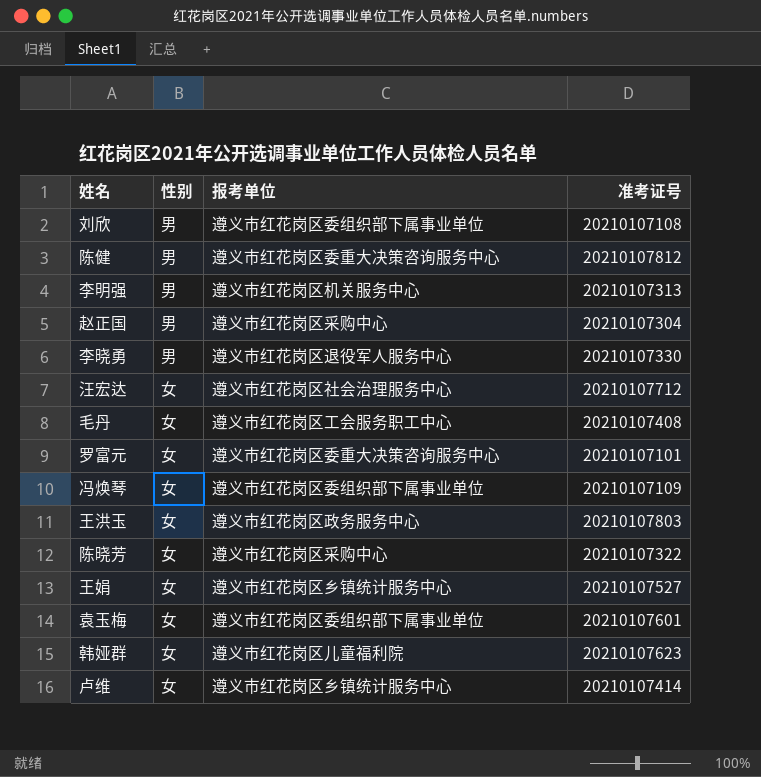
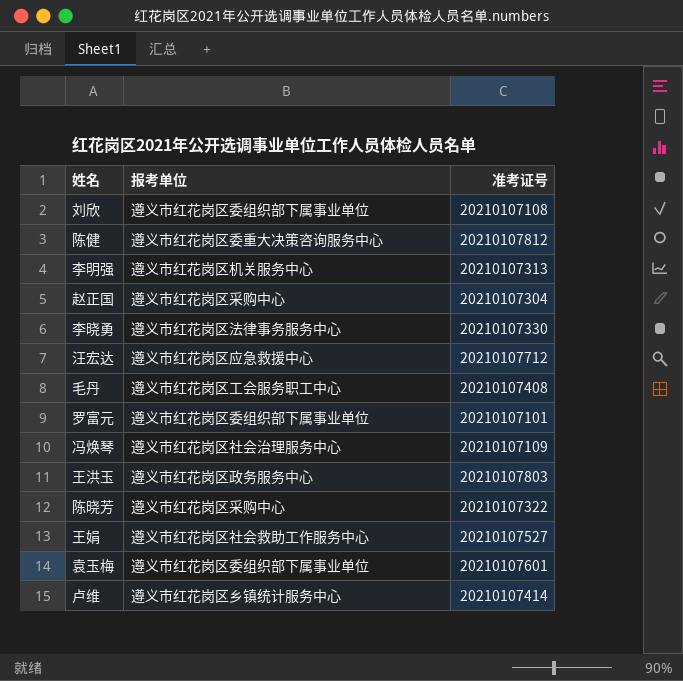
column 性别 | position: 2 -> none
row 韩娅群: 女 | 遵义市红花岗区儿童福利院 | 20210107623 -> none
李晓勇 | 报考单位: 遵义市红花岗区退役军人服务中心 -> 遵义市红花岗区法律事务服务中心
汪宏达 | 报考单位: 遵义市红花岗区社会治理服务中心 -> 遵义市红花岗区应急救援中心
罗富元 | 报考单位: 遵义市红花岗区委重大决策咨询服务中心 -> 遵义市红花岗区委组织部下属事业单位
冯焕琴 | 报考单位: 遵义市红花岗区委组织部下属事业单位 -> 遵义市红花岗区社会治理服务中心
王娟 | 报考单位: 遵义市红花岗区乡镇统计服务中心 -> 遵义市红花岗区社会救助工作服务中心

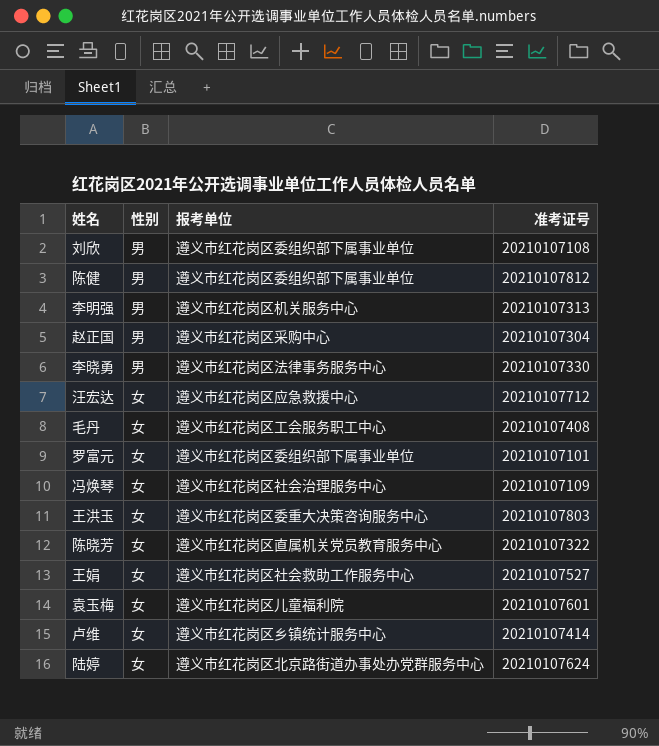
column 性别 | position: none -> 2
陈健 | 报考单位: 遵义市红花岗区委重大决策咨询服务中心 -> 遵义市红花岗区委组织部下属事业单位
王洪玉 | 报考单位: 遵义市红花岗区政务服务中心 -> 遵义市红花岗区委重大决策咨询服务中心
陈晓芳 | 报考单位: 遵义市红花岗区采购中心 -> 遵义市红花岗区直属机关党员教育服务中心
袁玉梅 | 报考单位: 遵义市红花岗区委组织部下属事业单位 -> 遵义市红花岗区儿童福利院
row 陆婷: none -> 女 | 遵义市红花岗区北京路街道办事处办党群服务中心 | 20210107624

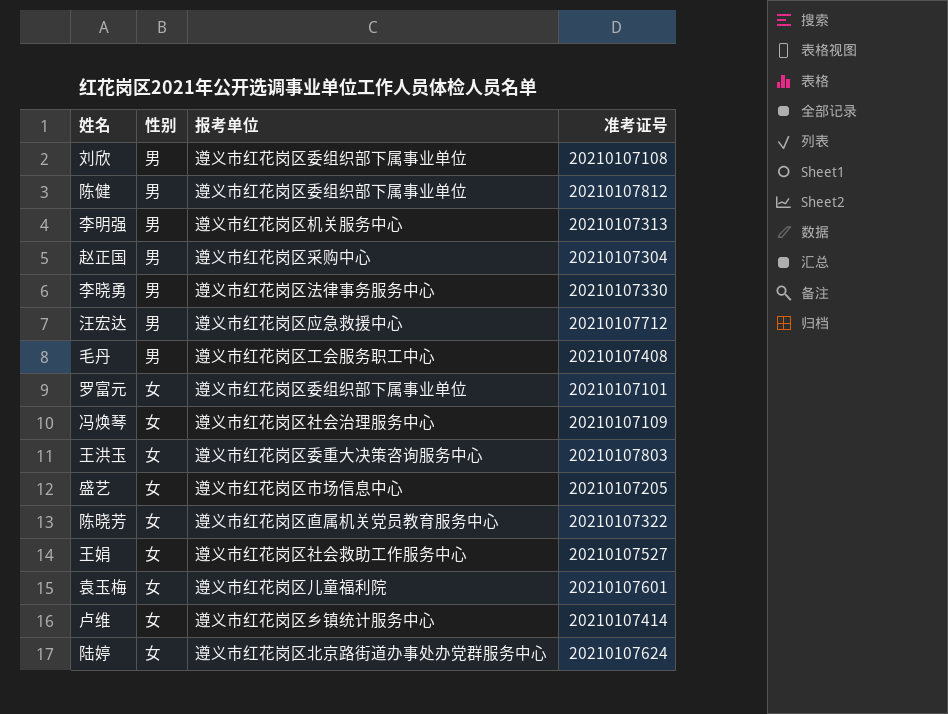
汪宏达 | 性别: 女 -> 男
毛丹 | 性别: 女 -> 男
row 盛艺: none -> 女 | 遵义市红花岗区市场信息中心 | 20210107205

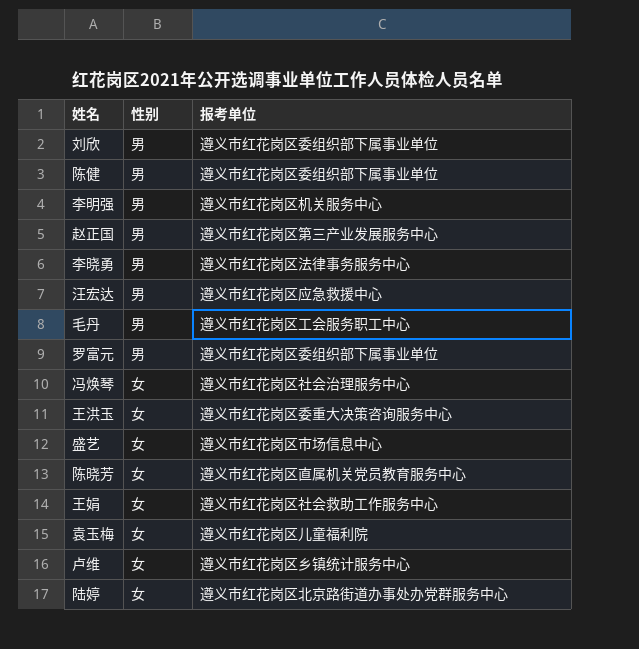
column 准考证号 | position: 4 -> none
赵正国 | 报考单位: 遵义市红花岗区采购中心 -> 遵义市红花岗区第三产业发展服务中心
罗富元 | 性别: 女 -> 男

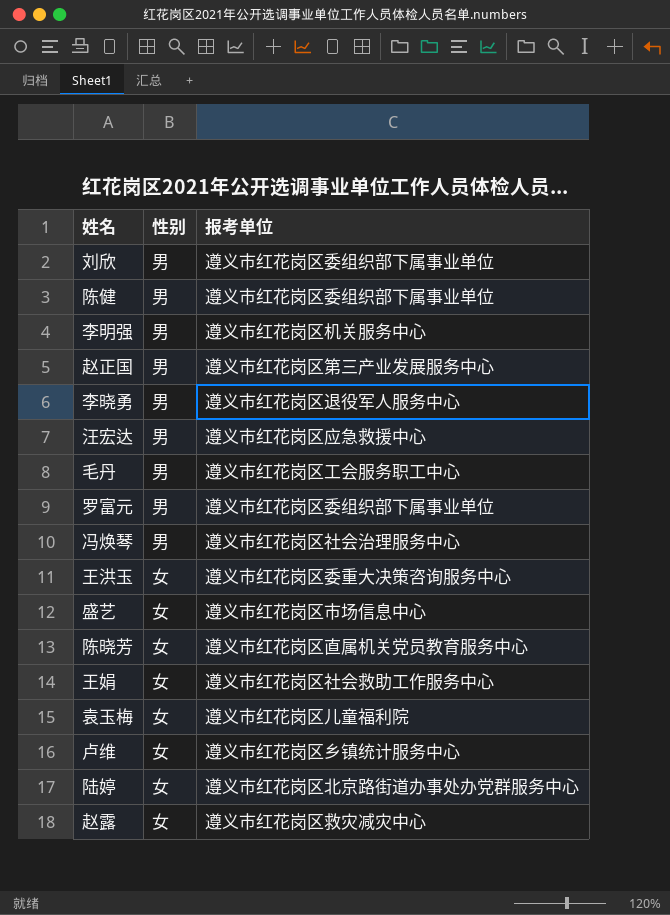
李晓勇 | 报考单位: 遵义市红花岗区法律事务服务中心 -> 遵义市红花岗区退役军人服务中心
冯焕琴 | 性别: 女 -> 男
row 赵露: none -> 女 | 遵义市红花岗区救灾减灾中心

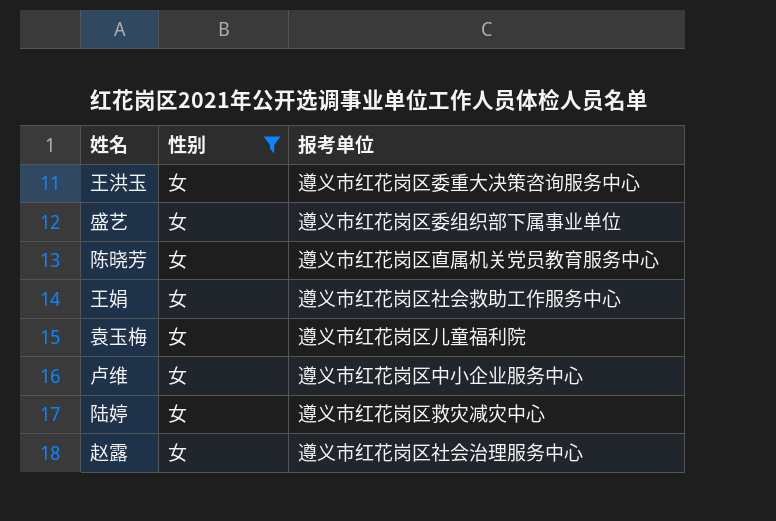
filter: none -> 性别 = 女
盛艺 | 报考单位: 遵义市红花岗区市场信息中心 -> 遵义市红花岗区委组织部下属事业单位
卢维 | 报考单位: 遵义市红花岗区乡镇统计服务中心 -> 遵义市红花岗区中小企业服务中心
陆婷 | 报考单位: 遵义市红花岗区北京路街道办事处办党群服务中心 -> 遵义市红花岗区救灾减灾中心
赵露 | 报考单位: 遵义市红花岗区救灾减灾中心 -> 遵义市红花岗区社会治理服务中心

